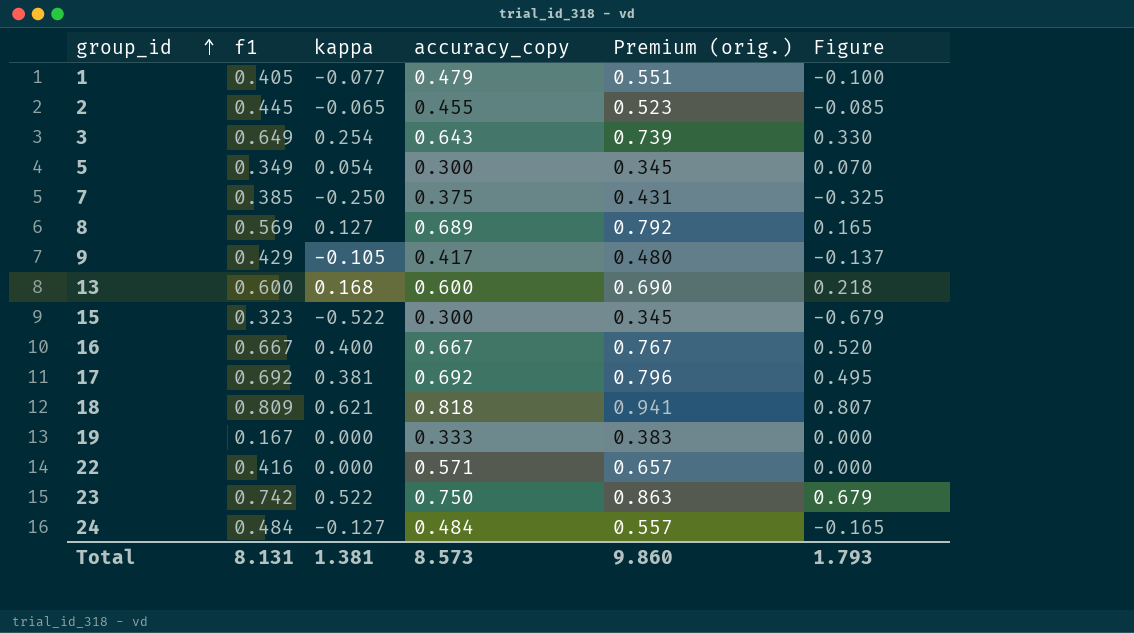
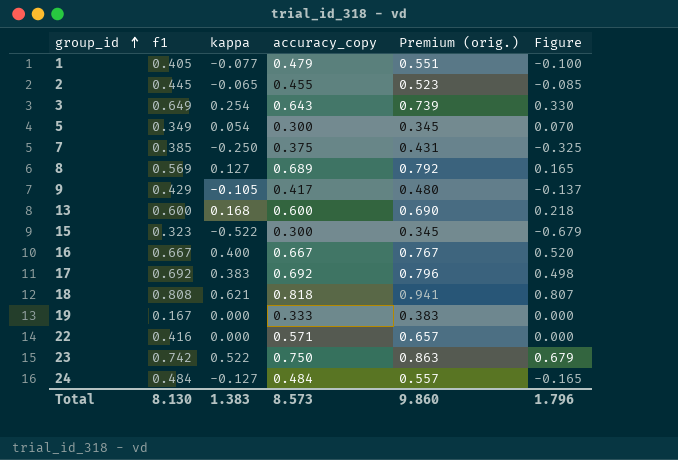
17 | kappa: 0.381 -> 0.383
17 | Figure: 0.495 -> 0.498
18 | f1: 0.809 -> 0.808
Total | f1: 8.131 -> 8.130
Total | kappa: 1.381 -> 1.383
Total | Figure: 1.793 -> 1.796

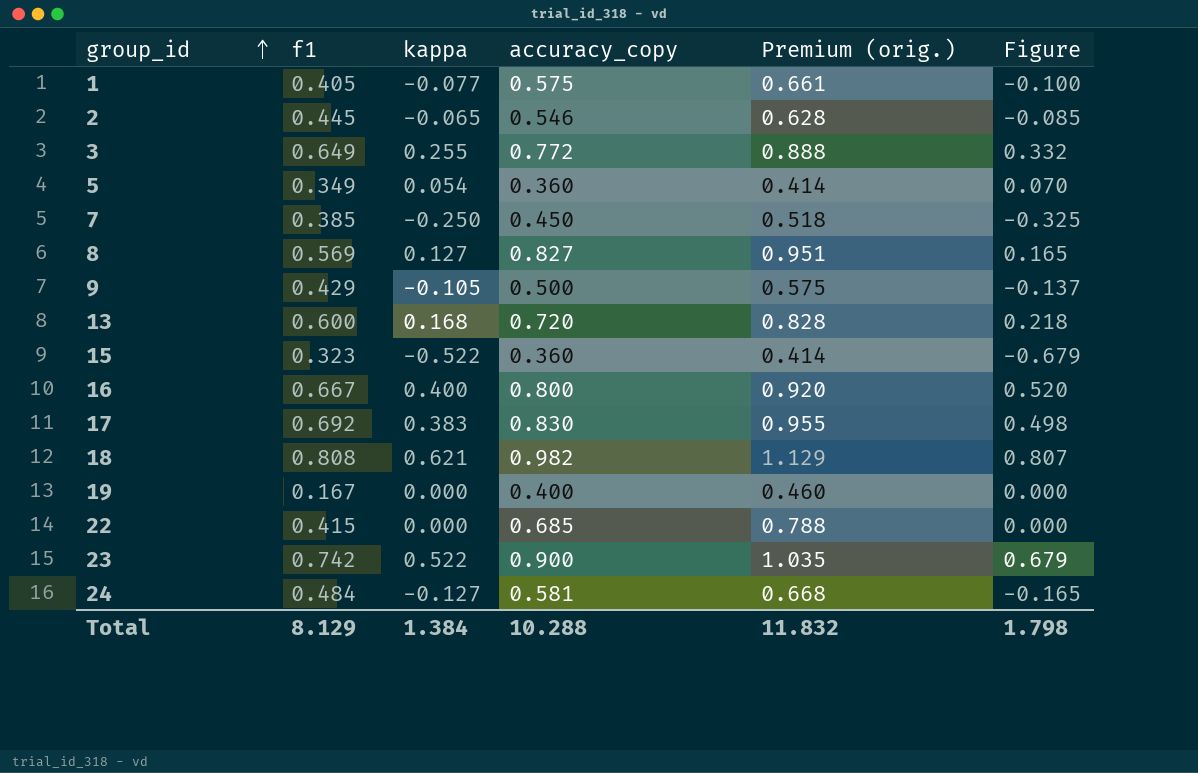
1 | accuracy_copy: 0.479 -> 0.575
1 | Premium (orig.): 0.551 -> 0.661
2 | accuracy_copy: 0.455 -> 0.546
2 | Premium (orig.): 0.523 -> 0.628
3 | kappa: 0.254 -> 0.255
3 | accuracy_copy: 0.643 -> 0.772
3 | Premium (orig.): 0.739 -> 0.888
3 | Figure: 0.330 -> 0.332
5 | accuracy_copy: 0.300 -> 0.360
5 | Premium (orig.): 0.345 -> 0.414
7 | accuracy_copy: 0.375 -> 0.450
7 | Premium (orig.): 0.431 -> 0.518
8 | accuracy_copy: 0.689 -> 0.827
8 | Premium (orig.): 0.792 -> 0.951
9 | accuracy_copy: 0.417 -> 0.500
9 | Premium (orig.): 0.480 -> 0.575
13 | accuracy_copy: 0.600 -> 0.720
13 | Premium (orig.): 0.690 -> 0.828
15 | accuracy_copy: 0.300 -> 0.360
15 | Premium (orig.): 0.345 -> 0.414
16 | accuracy_copy: 0.667 -> 0.800
16 | Premium (orig.): 0.767 -> 0.920
17 | accuracy_copy: 0.692 -> 0.830
17 | Premium (orig.): 0.796 -> 0.955
18 | accuracy_copy: 0.818 -> 0.982
18 | Premium (orig.): 0.941 -> 1.129
19 | accuracy_copy: 0.333 -> 0.400
19 | Premium (orig.): 0.383 -> 0.460
22 | f1: 0.416 -> 0.415
22 | accuracy_copy: 0.571 -> 0.685
22 | Premium (orig.): 0.657 -> 0.788
23 | accuracy_copy: 0.750 -> 0.900
23 | Premium (orig.): 0.863 -> 1.035
24 | accuracy_copy: 0.484 -> 0.581
24 | Premium (orig.): 0.557 -> 0.668
Total | f1: 8.130 -> 8.129
Total | kappa: 1.383 -> 1.384
Total | accuracy_copy: 8.573 -> 10.288
Total | Premium (orig.): 9.860 -> 11.832
Total | Figure: 1.796 -> 1.798

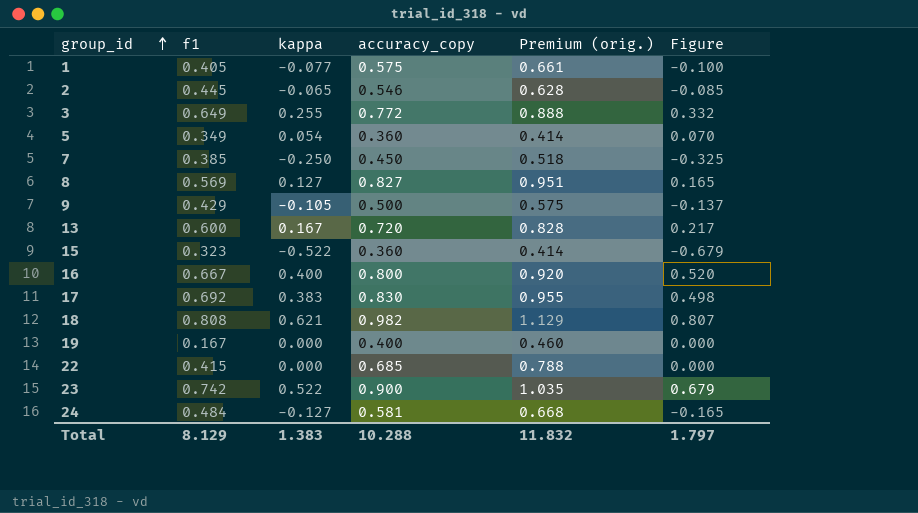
13 | kappa: 0.168 -> 0.167
13 | Figure: 0.218 -> 0.217
Total | kappa: 1.384 -> 1.383
Total | Figure: 1.798 -> 1.797

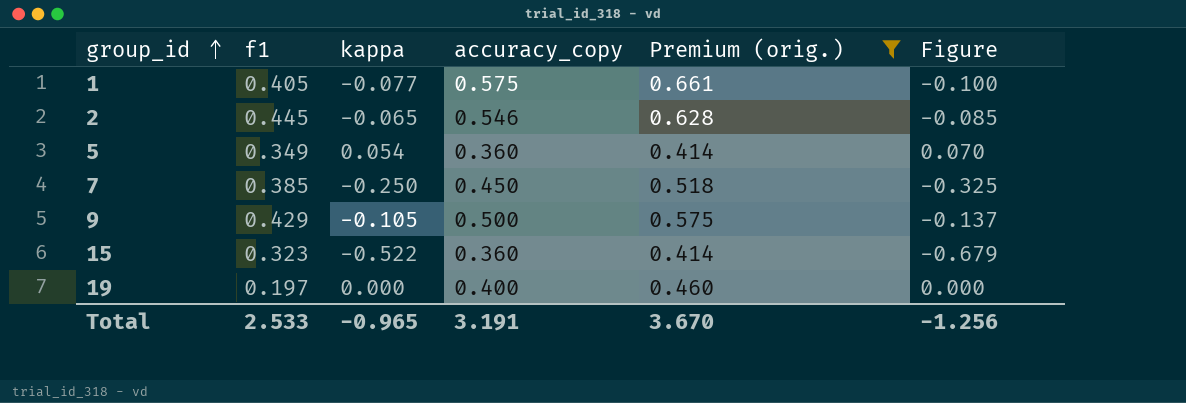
filter: none -> Premium (orig.) <= 0.661
19 | f1: 0.167 -> 0.197
Total | f1: 8.129 -> 2.533
Total | kappa: 1.383 -> -0.965
Total | accuracy_copy: 10.288 -> 3.191
Total | Premium (orig.): 11.832 -> 3.670
Total | Figure: 1.797 -> -1.256

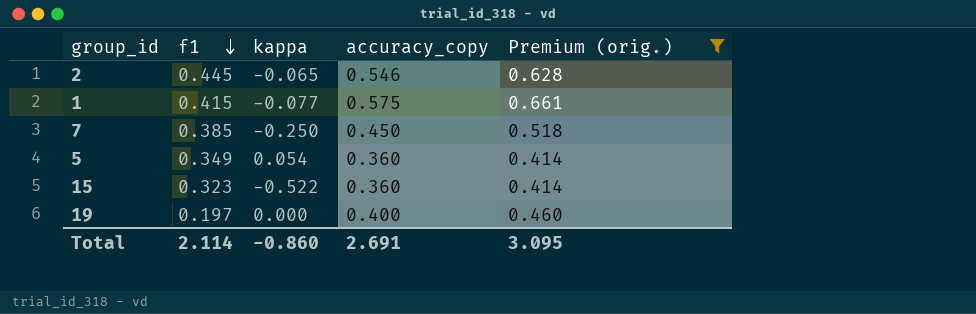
row order: group_id ascending -> f1 descending
column Figure | formula: [kappa] * 1.3 -> none
row 9: 0.429 | -0.105 | 0.500 | 0.575 | -0.137 -> none
1 | f1: 0.405 -> 0.415
Total | f1: 2.533 -> 2.114
Total | kappa: -0.965 -> -0.860
Total | accuracy_copy: 3.191 -> 2.691
Total | Premium (orig.): 3.670 -> 3.095

